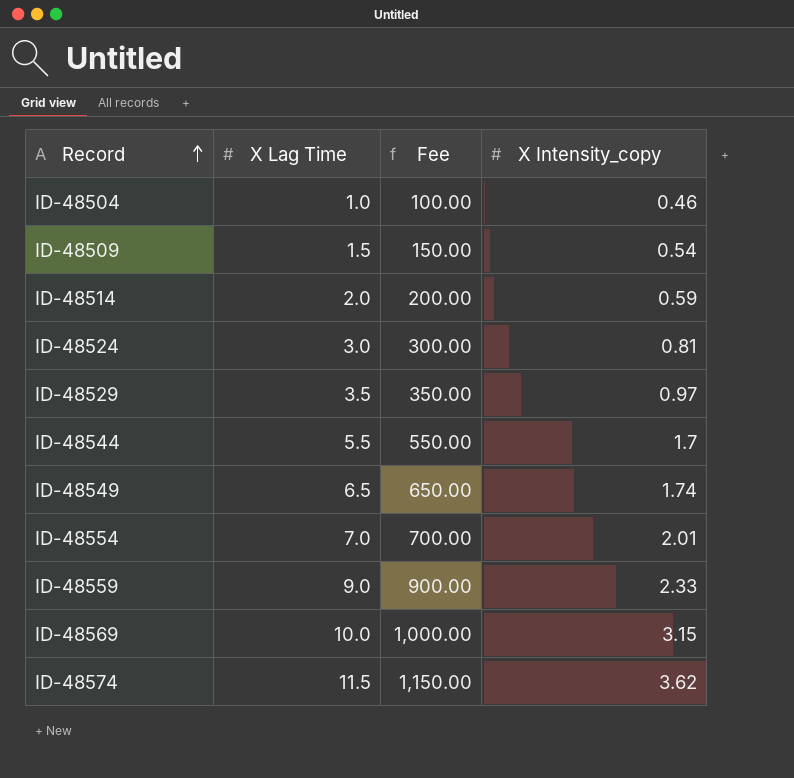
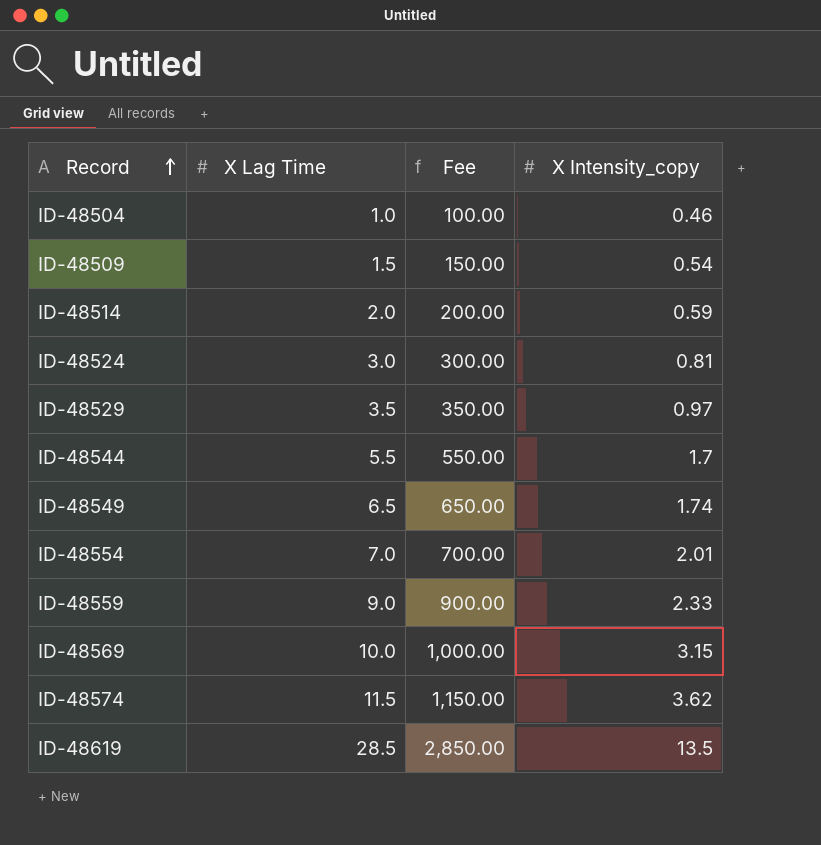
row ID-48619: none -> 28.5 | 2,850.00 | 13.5

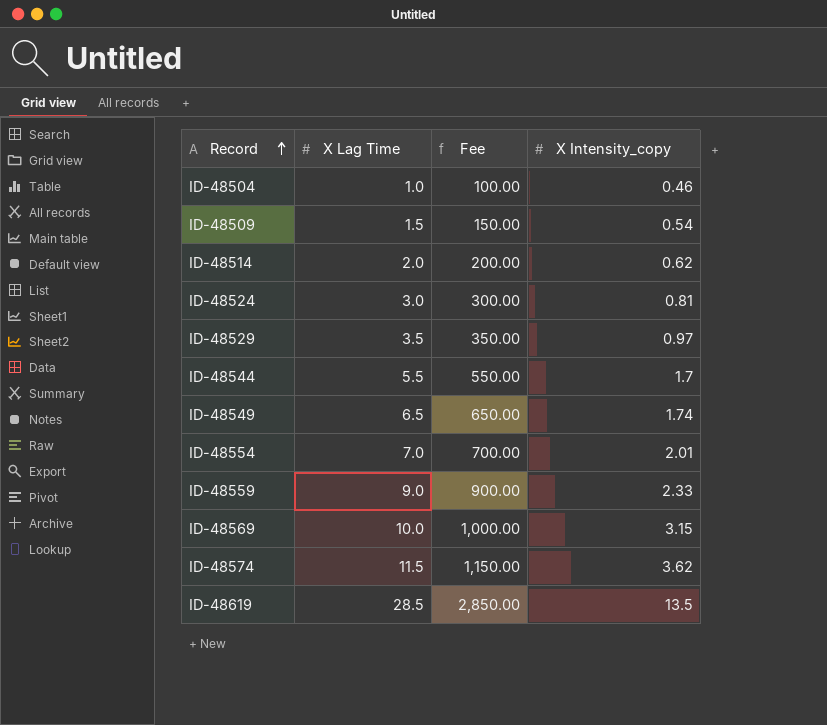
ID-48514 | X Intensity_copy: 0.59 -> 0.62

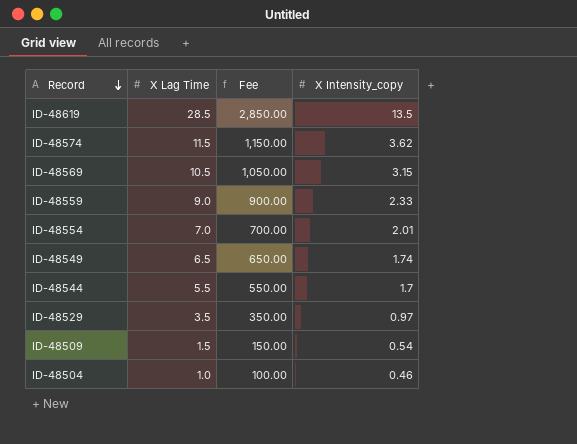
row order: Record ascending -> Record descending
row ID-48514: 2.0 | 200.00 | 0.62 -> none
row ID-48524: 3.0 | 300.00 | 0.81 -> none
ID-48569 | X Lag Time: 10.0 -> 10.5
ID-48569 | Fee: 1,000.00 -> 1,050.00

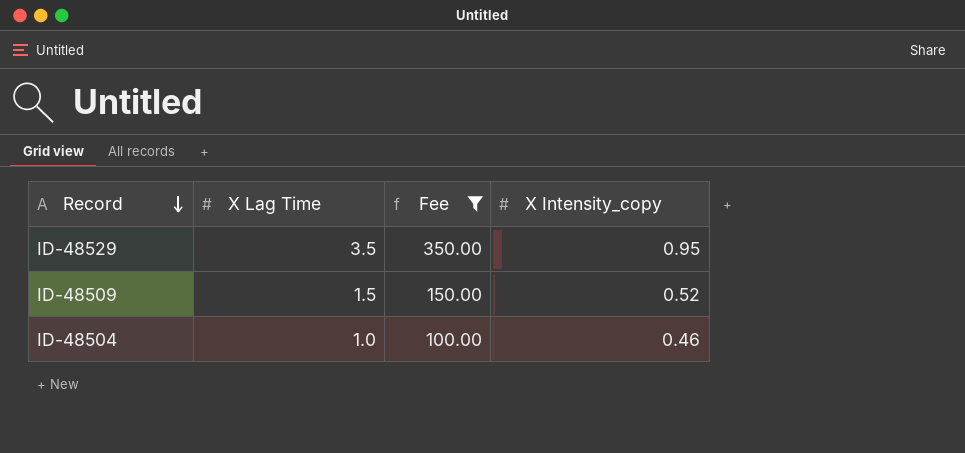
filter: none -> Fee <= 350.00
ID-48529 | X Intensity_copy: 0.97 -> 0.95
ID-48509 | X Intensity_copy: 0.54 -> 0.52

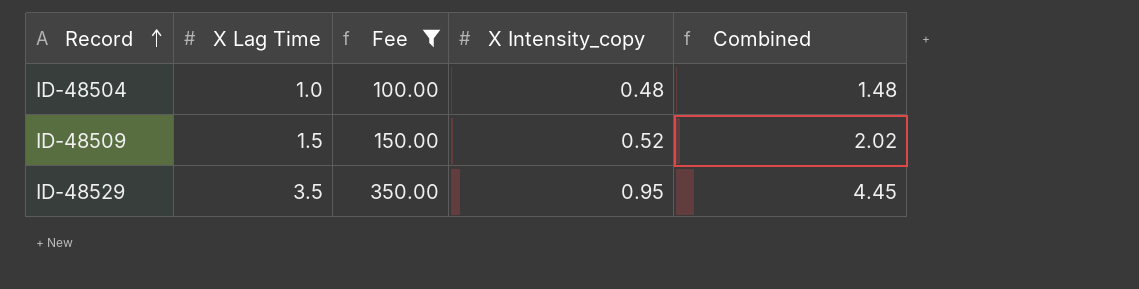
row order: Record descending -> Record ascending
column Combined | formula: none -> [X Lag Time] + [X Intensity_copy]
ID-48504 | X Intensity_copy: 0.46 -> 0.48

